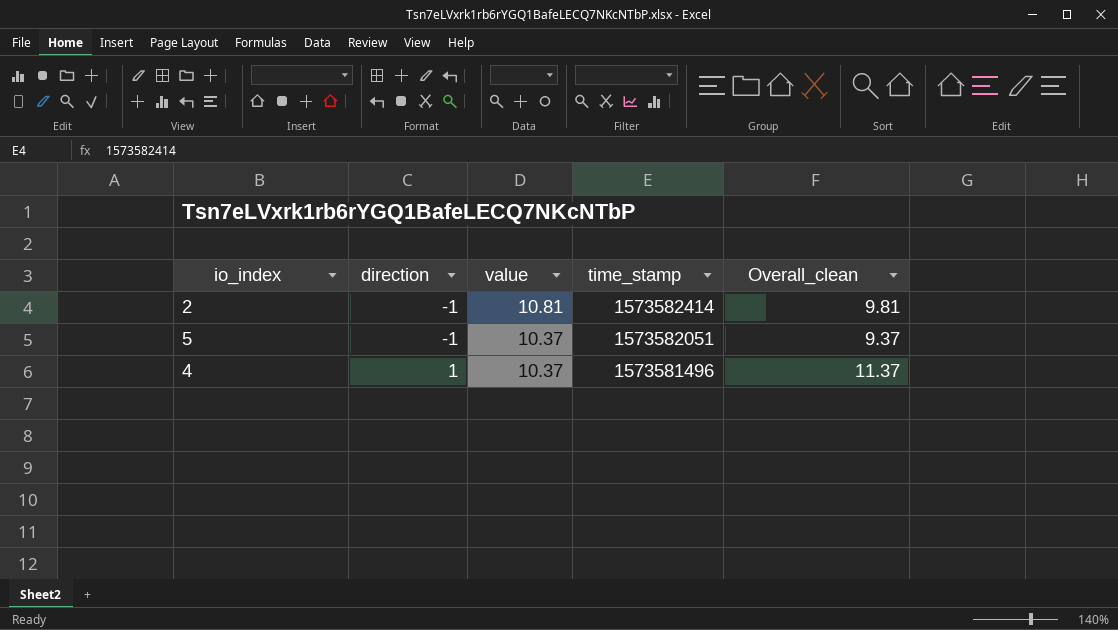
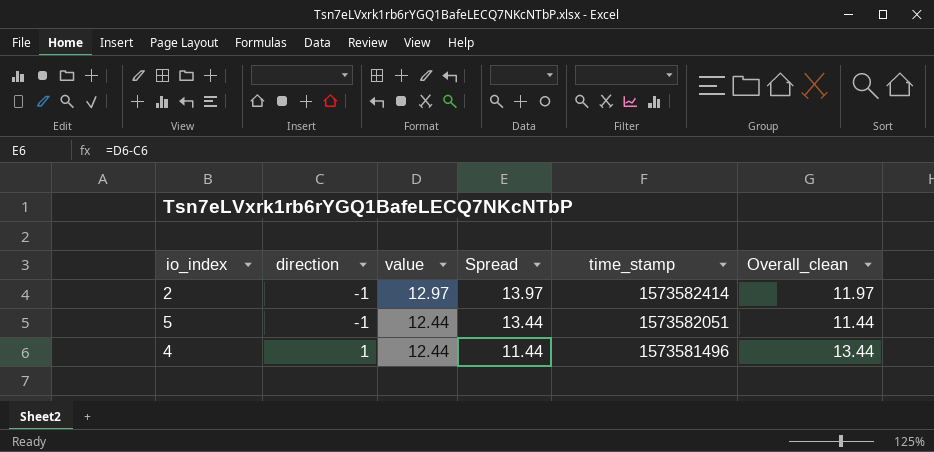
column Spread | formula: none -> [value] - [direction]
2 | value: 10.81 -> 12.97
2 | Overall_clean: 9.81 -> 11.97
5 | value: 10.37 -> 12.44
5 | Overall_clean: 9.37 -> 11.44
4 | value: 10.37 -> 12.44
4 | Overall_clean: 11.37 -> 13.44

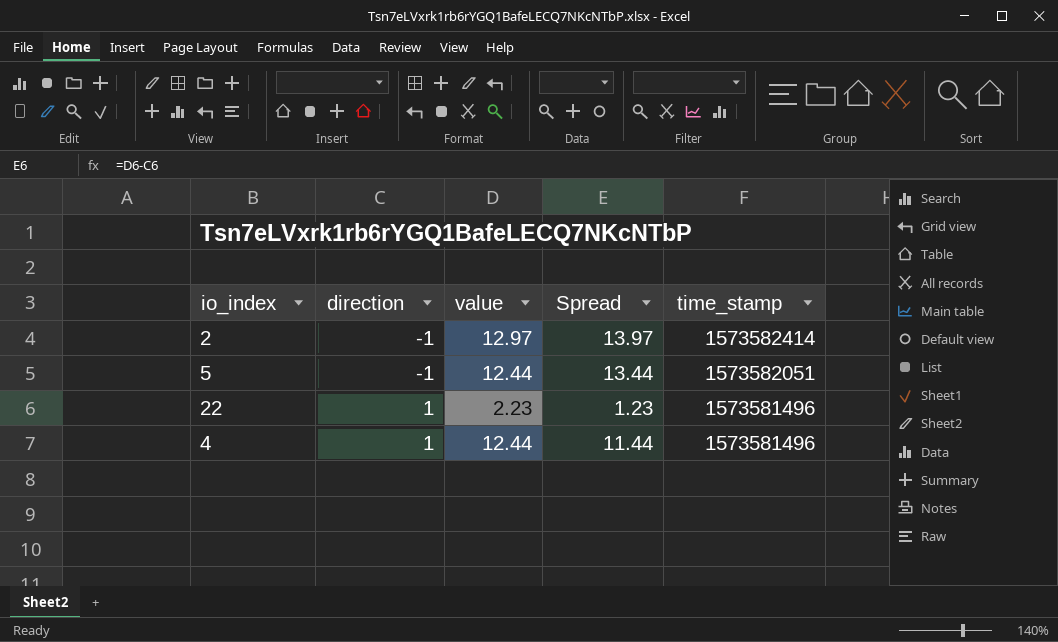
column Overall_clean | formula: [direction] + [value] -> none
row 22: none -> 1 | 2.23 | 1.23 | 1573581496

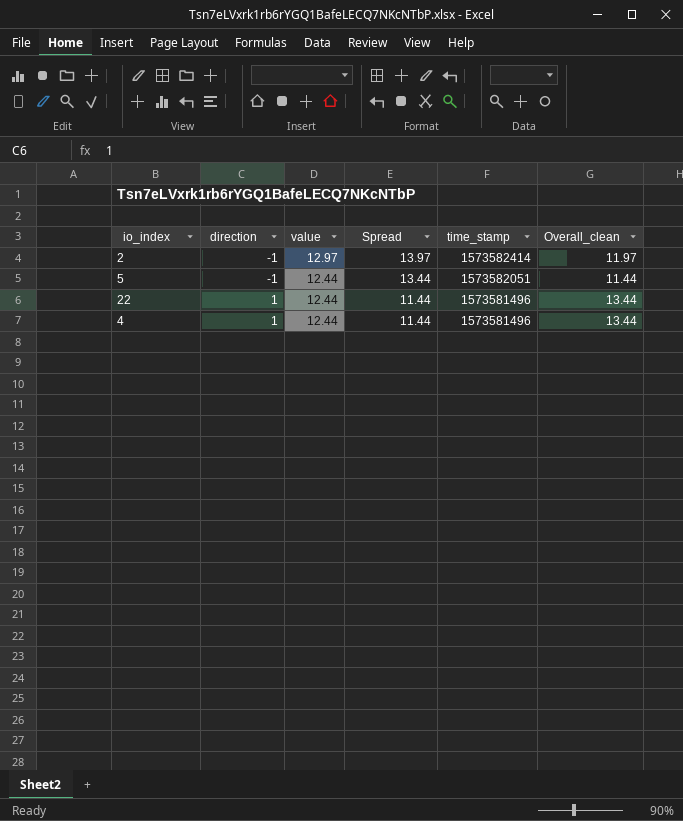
column Overall_clean | formula: none -> [direction] + [value]
22 | value: 2.23 -> 12.44
22 | Spread: 1.23 -> 11.44

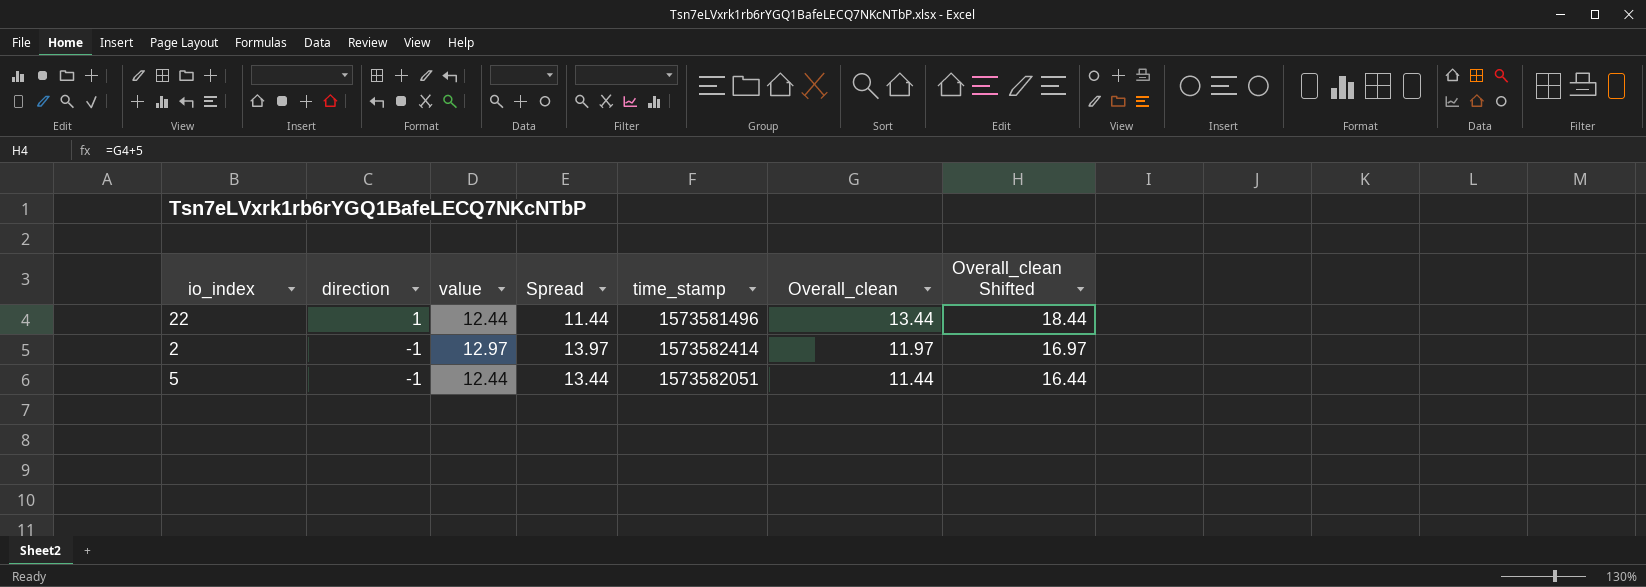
row order: direction ascending -> direction descending
column Overall_clean Shifted | formula: none -> [Overall_clean] + 5
row 4: 1 | 12.44 | 11.44 | 1573581496 | 13.44 -> none

